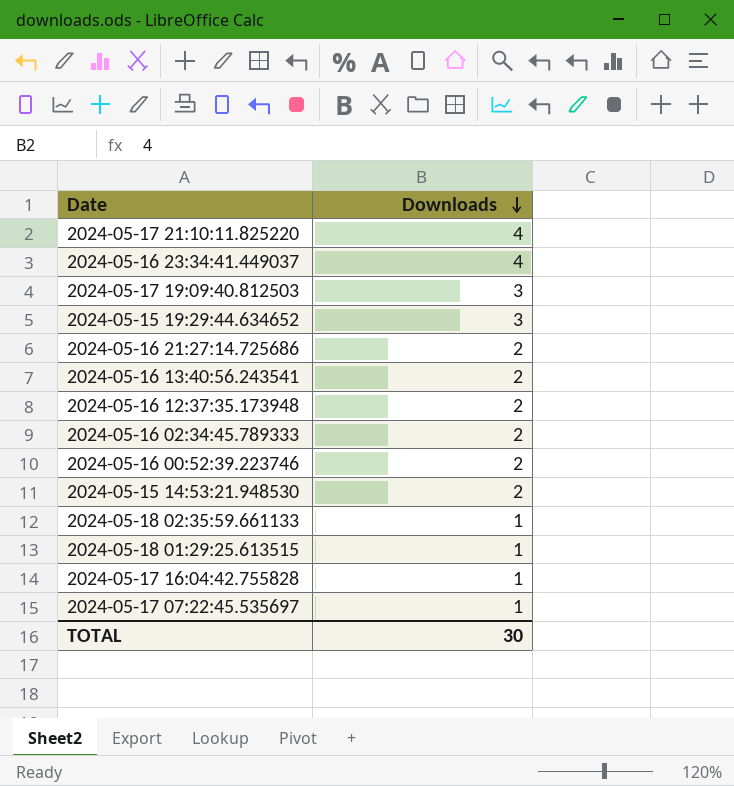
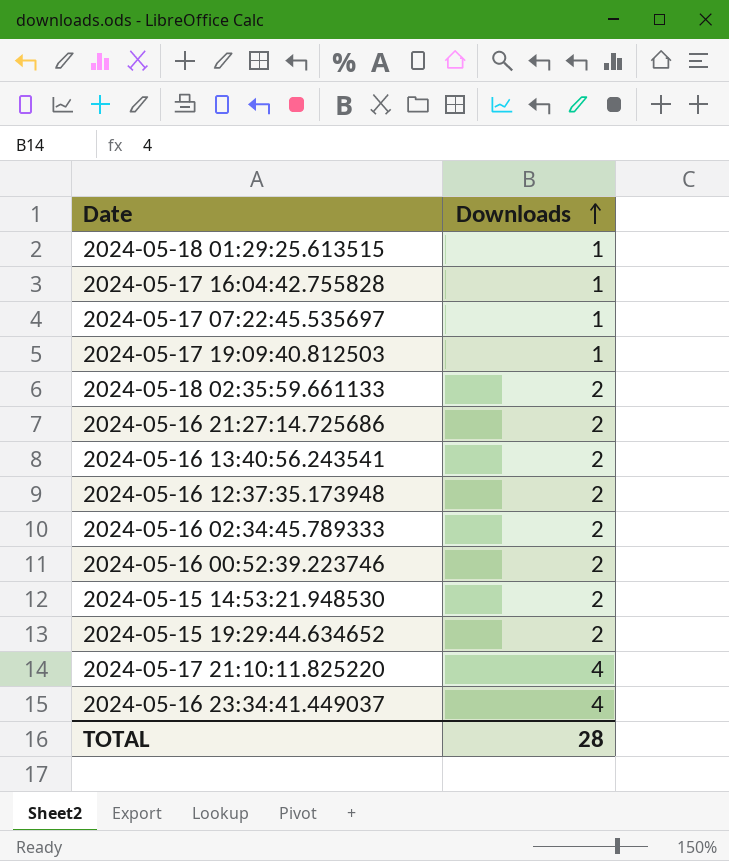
row order: Downloads descending -> Downloads ascending
2024-05-17 19:09:40.812503 | Downloads: 3 -> 1
2024-05-18 02:35:59.661133 | Downloads: 1 -> 2
2024-05-15 19:29:44.634652 | Downloads: 3 -> 2
TOTAL | Downloads: 30 -> 28

